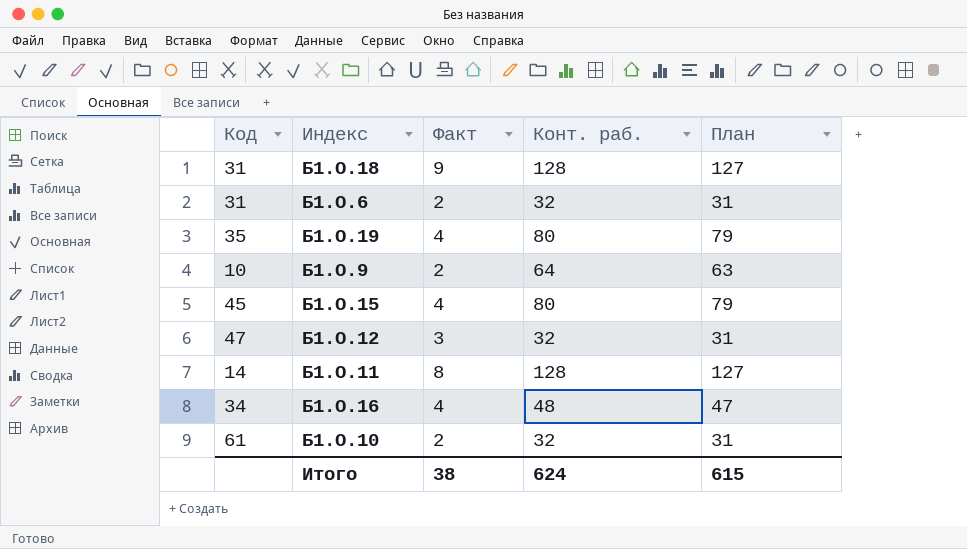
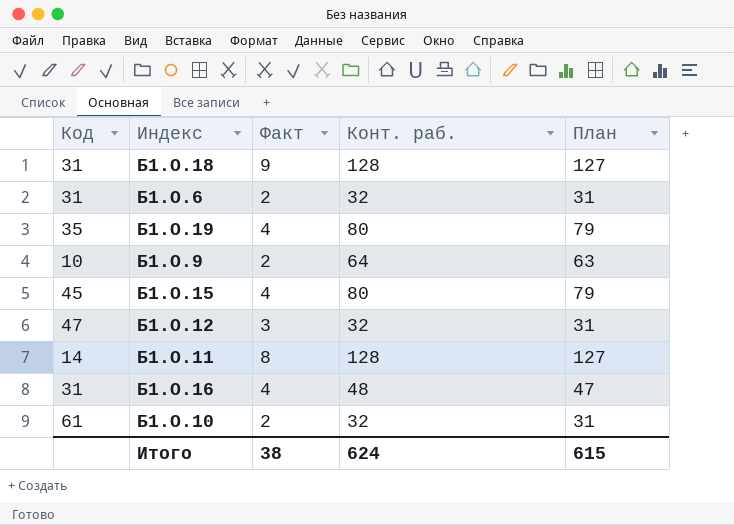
Б1.О.16 | Код: 34 -> 31

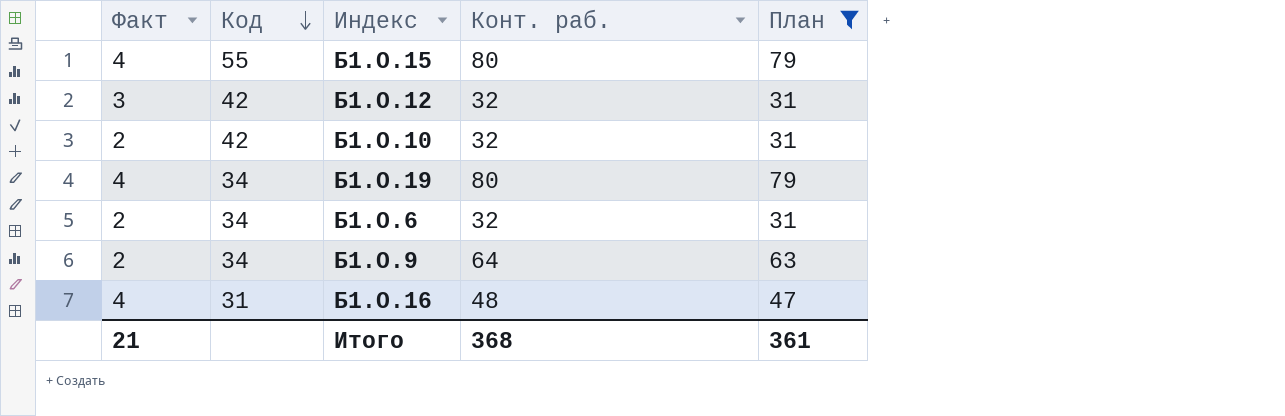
filter: none -> План != 127
row order: none -> Код descending
column Факт | position: 3 -> 1
Б1.О.15 | Код: 45 -> 55
Б1.О.12 | Код: 47 -> 42
Б1.О.10 | Код: 61 -> 42
Б1.О.19 | Код: 35 -> 34
Б1.О.6 | Код: 31 -> 34
Б1.О.9 | Код: 10 -> 34
Итого | Факт: 38 -> 21
Итого | Конт. раб.: 624 -> 368
Итого | План: 615 -> 361

